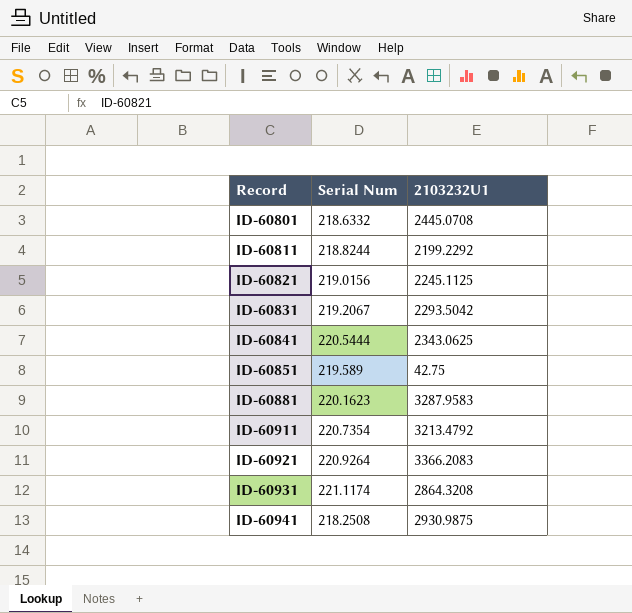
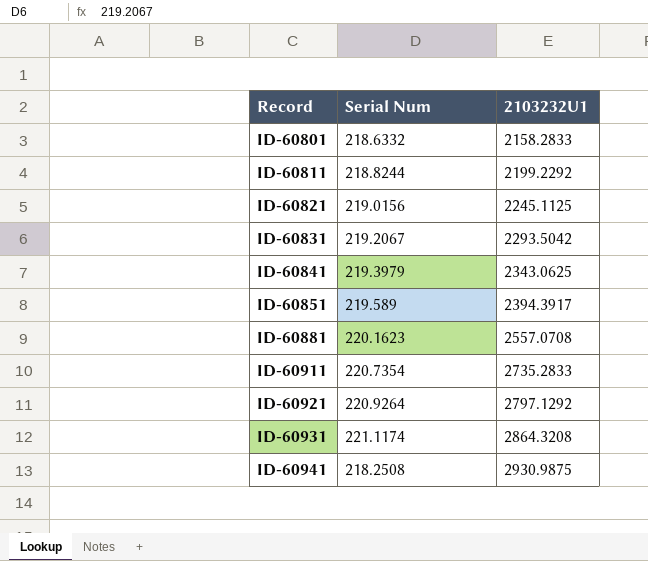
ID-60801 | 2103232U1: 2445.0708 -> 2158.2833
ID-60841 | Serial Num: 220.5444 -> 219.3979
ID-60851 | 2103232U1: 42.75 -> 2394.3917
ID-60881 | 2103232U1: 3287.9583 -> 2557.0708
ID-60911 | 2103232U1: 3213.4792 -> 2735.2833
ID-60921 | 2103232U1: 3366.2083 -> 2797.1292

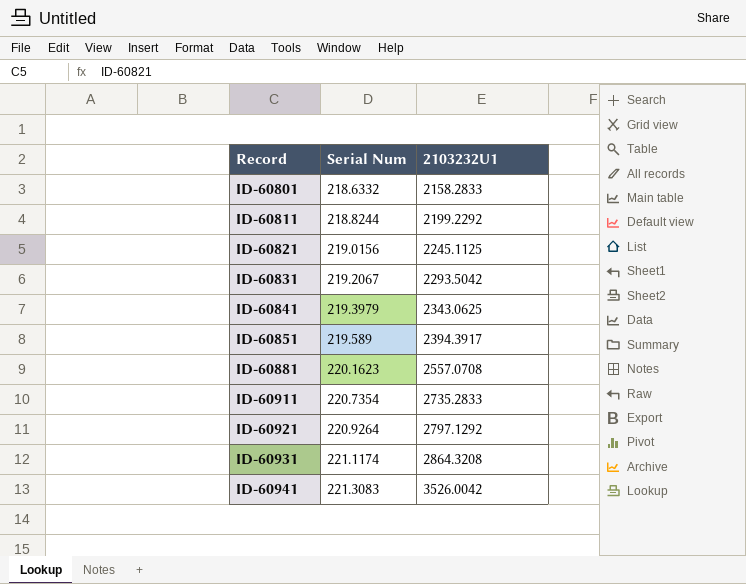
ID-60941 | Serial Num: 218.2508 -> 221.3083
ID-60941 | 2103232U1: 2930.9875 -> 3526.0042

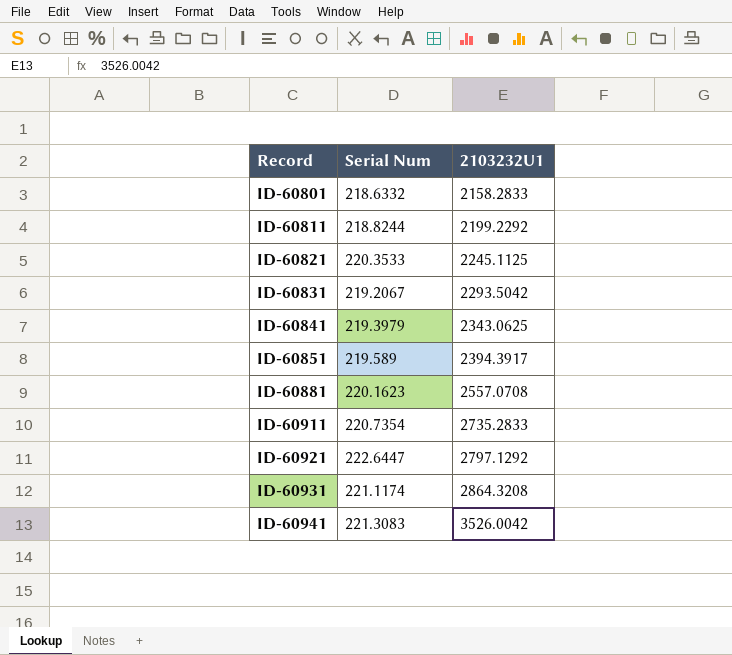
ID-60821 | Serial Num: 219.0156 -> 220.3533
ID-60921 | Serial Num: 220.9264 -> 222.6447

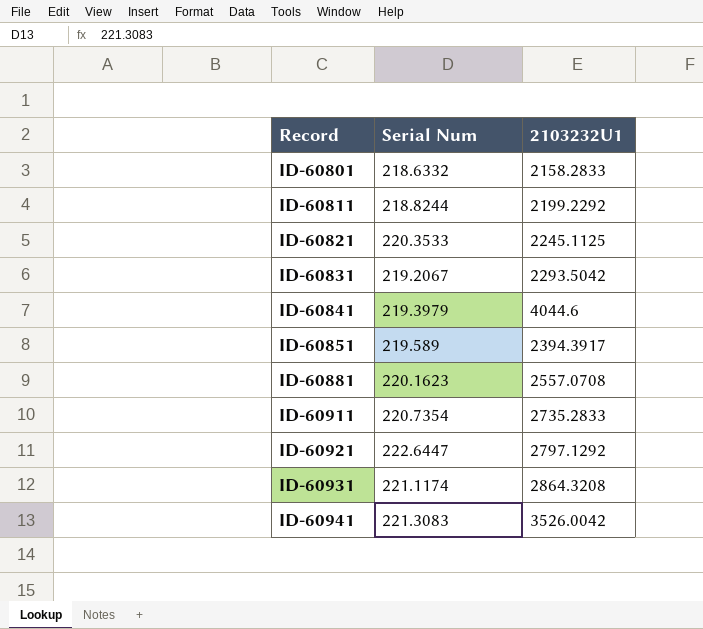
ID-60841 | 2103232U1: 2343.0625 -> 4044.6

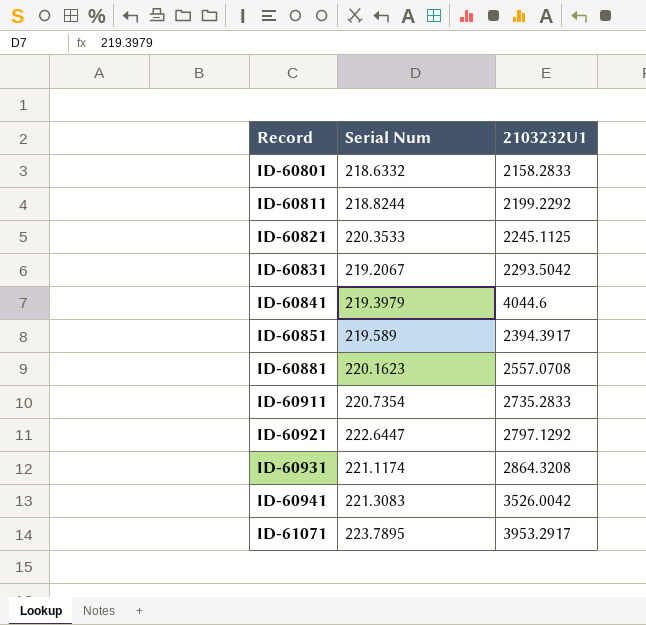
row ID-61071: none -> 223.7895 | 3953.2917

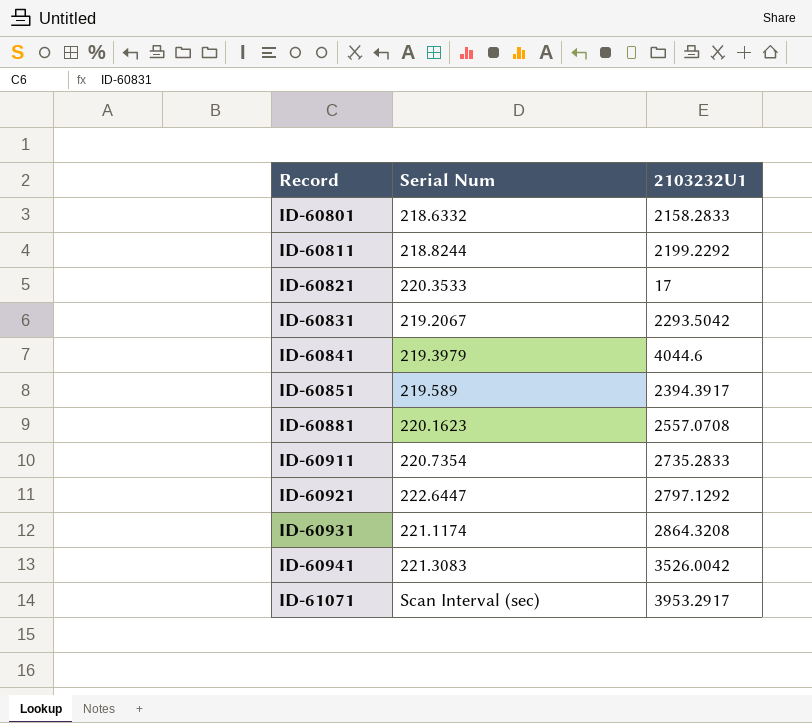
ID-60821 | 2103232U1: 2245.1125 -> 17
ID-61071 | Serial Num: 223.7895 -> Scan Interval (sec)

